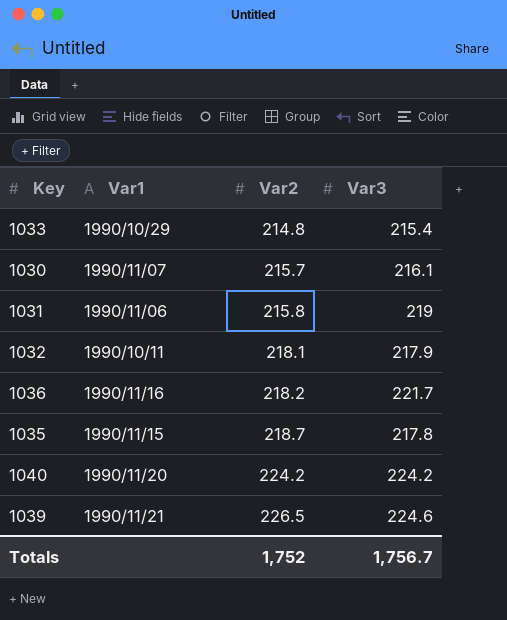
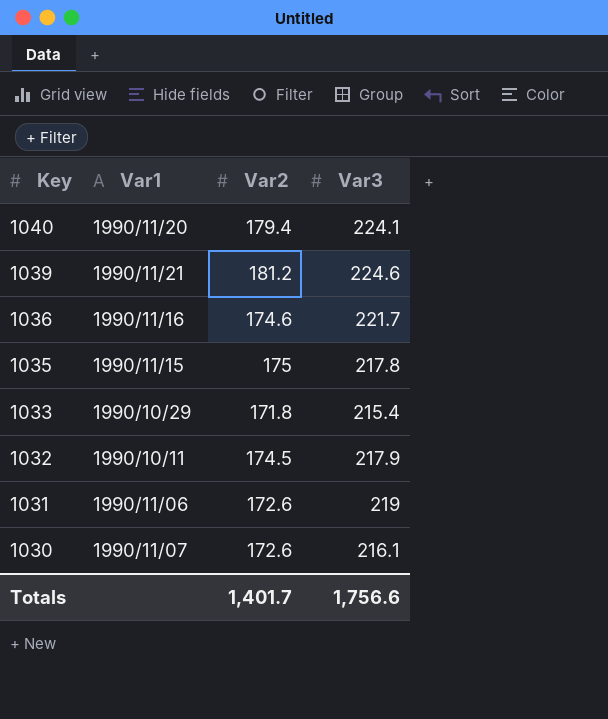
row order: Var2 ascending -> Key descending
1040 | Var2: 224.2 -> 179.4
1040 | Var3: 224.2 -> 224.1
1039 | Var2: 226.5 -> 181.2
1036 | Var2: 218.2 -> 174.6
1035 | Var2: 218.7 -> 175
1033 | Var2: 214.8 -> 171.8
1032 | Var2: 218.1 -> 174.5
1031 | Var2: 215.8 -> 172.6
1030 | Var2: 215.7 -> 172.6
Totals | Var2: 1,752 -> 1,401.7
Totals | Var3: 1,756.7 -> 1,756.6

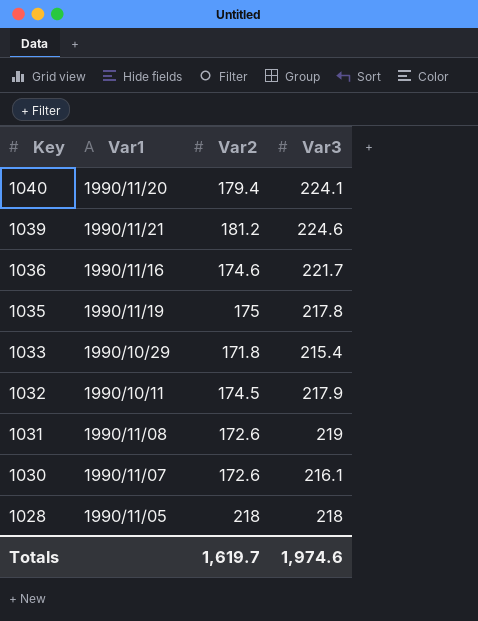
1035 | Var1: 1990/11/15 -> 1990/11/19
1031 | Var1: 1990/11/06 -> 1990/11/08
row 1028: none -> 1990/11/05 | 218 | 218
Totals | Var2: 1,401.7 -> 1,619.7
Totals | Var3: 1,756.6 -> 1,974.6

